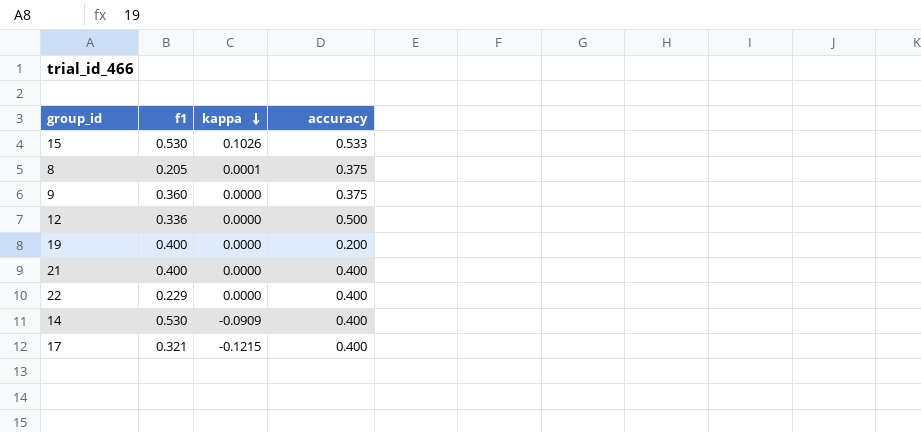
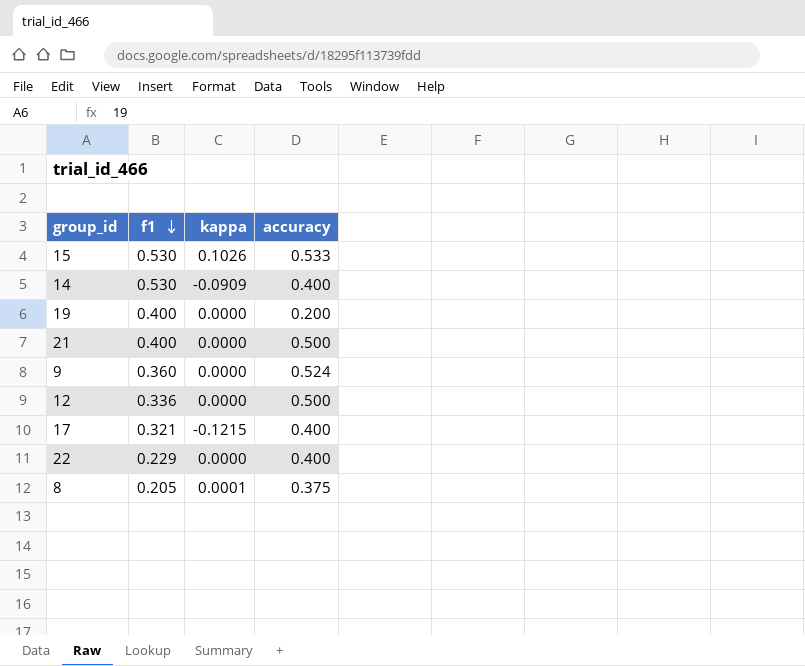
row order: kappa descending -> f1 descending
21 | accuracy: 0.400 -> 0.500
9 | accuracy: 0.375 -> 0.524

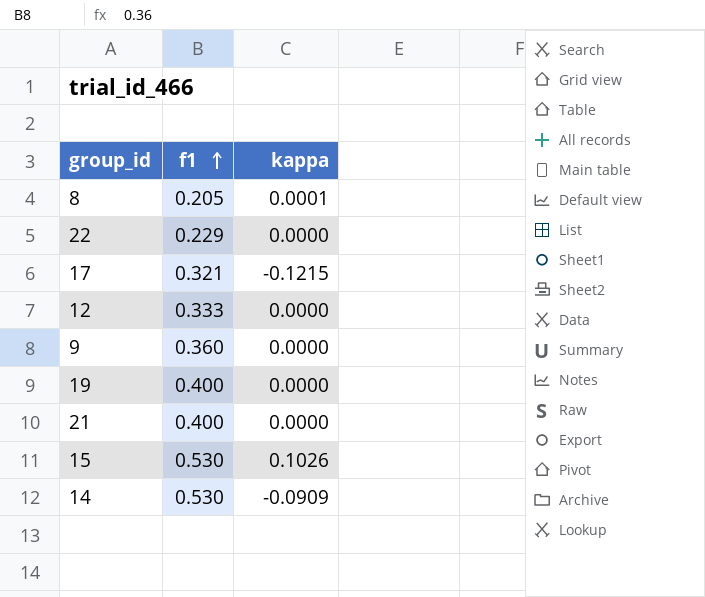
row order: f1 descending -> f1 ascending
column accuracy | position: 4 -> none
12 | f1: 0.336 -> 0.333

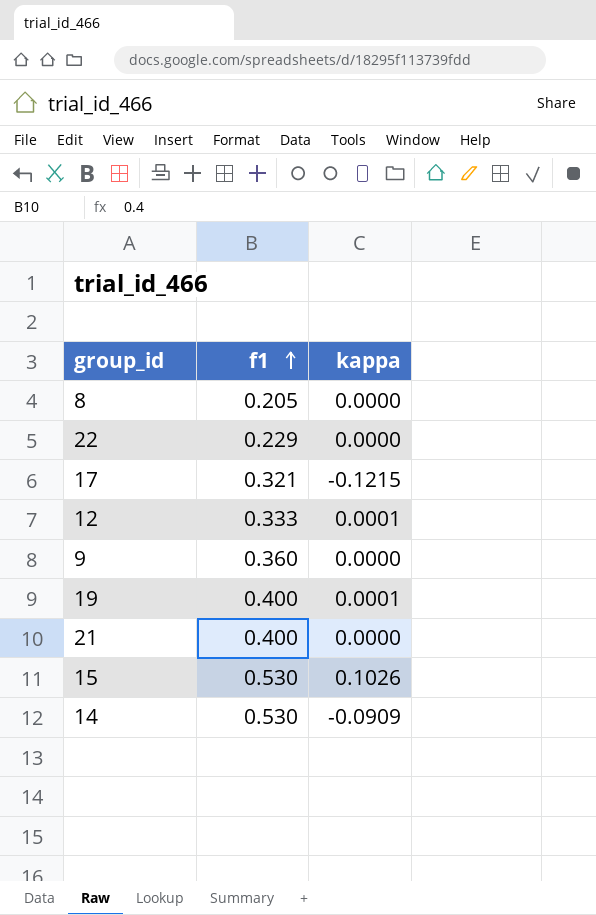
8 | kappa: 0.0001 -> 0.0000
12 | kappa: 0.0000 -> 0.0001
19 | kappa: 0.0000 -> 0.0001

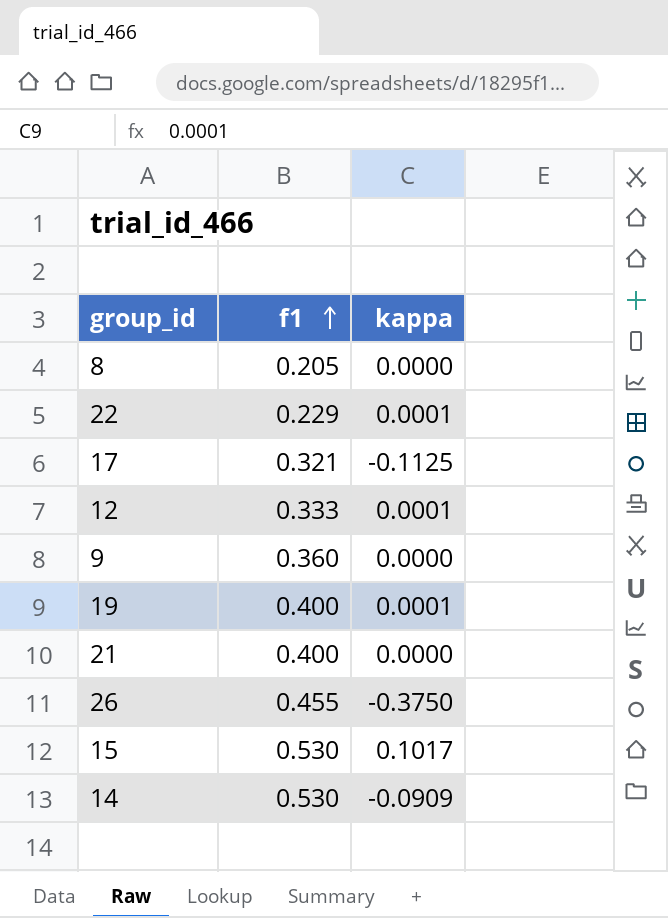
22 | kappa: 0.0000 -> 0.0001
17 | kappa: -0.1215 -> -0.1125
row 26: none -> 0.455 | -0.3750
15 | kappa: 0.1026 -> 0.1017

